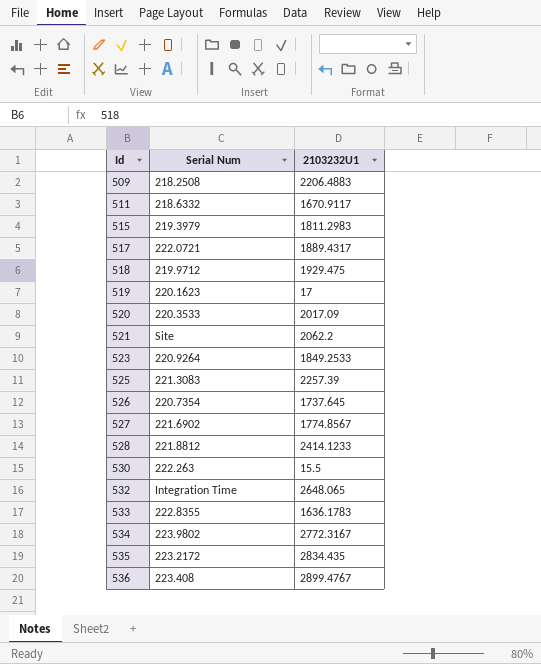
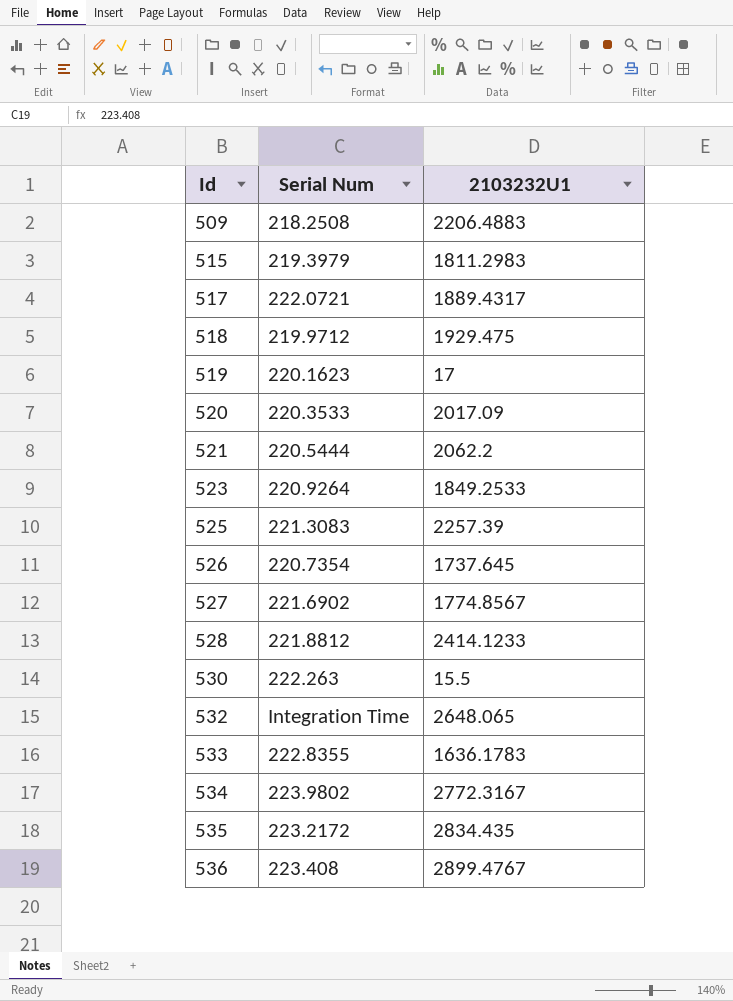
row 511: 218.6332 | 1670.9117 -> none
521 | Serial Num: Site -> 220.5444

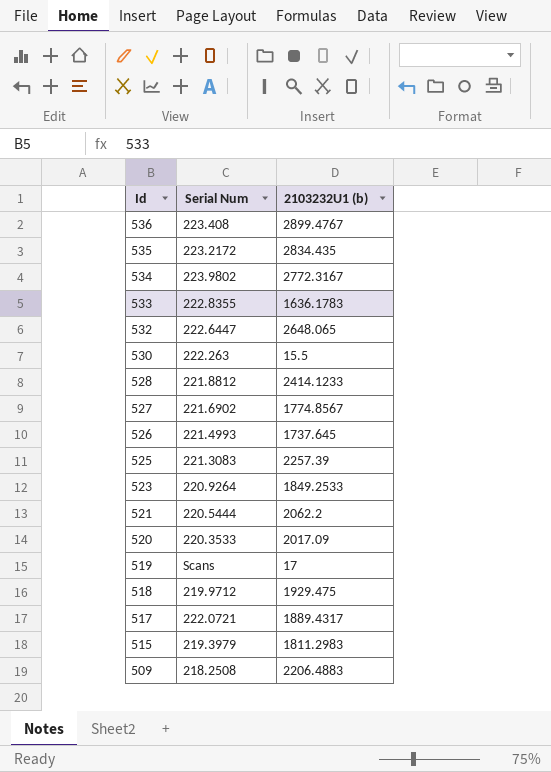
row order: Id ascending -> Id descending
column name: 2103232U1 -> 2103232U1 (b)
532 | Serial Num: Integration Time -> 222.6447
526 | Serial Num: 220.7354 -> 221.4993
519 | Serial Num: 220.1623 -> Scans

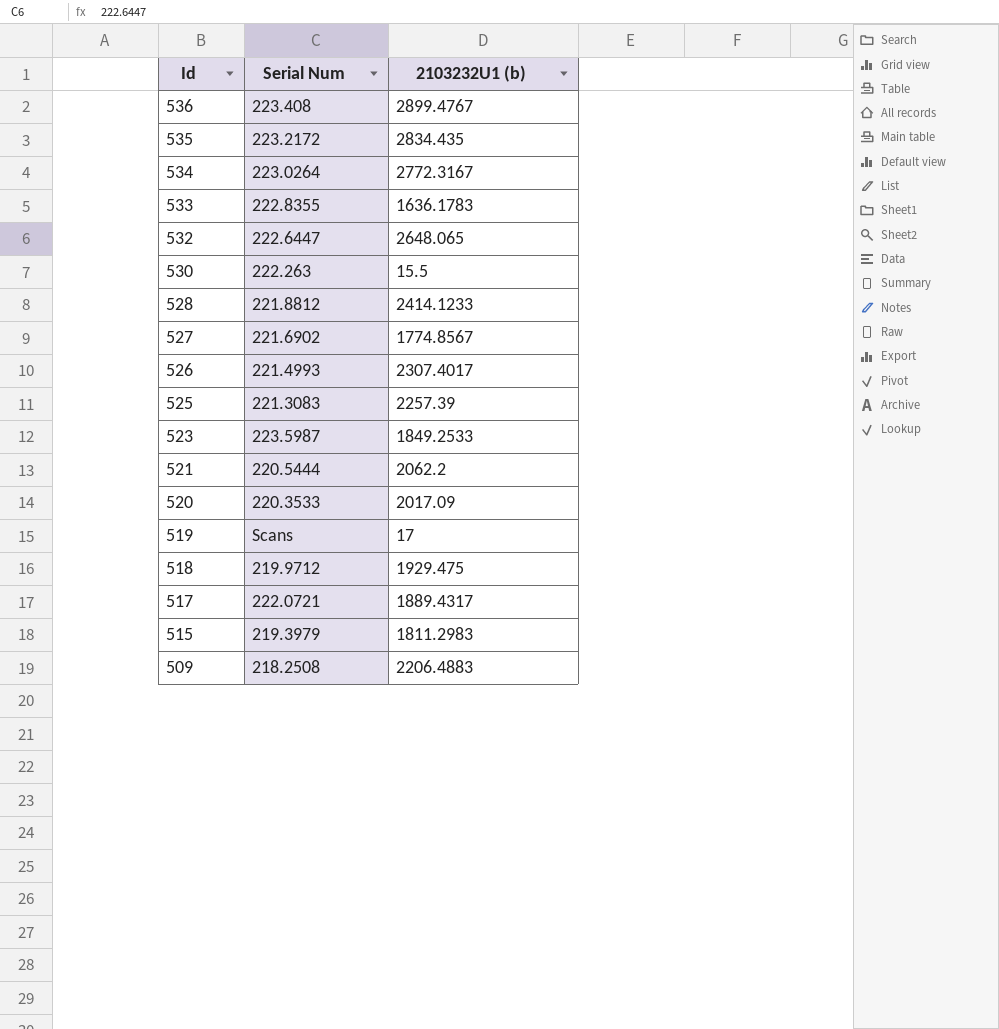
534 | Serial Num: 223.9802 -> 223.0264
526 | 2103232U1 (b): 1737.645 -> 2307.4017
523 | Serial Num: 220.9264 -> 223.5987

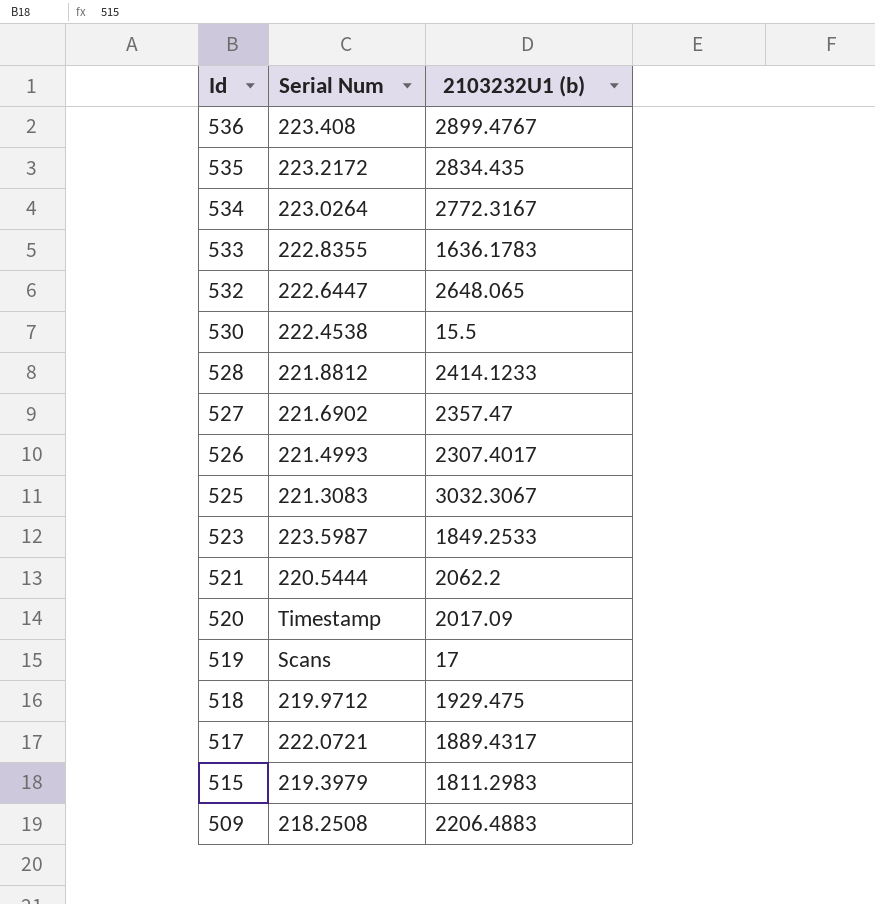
530 | Serial Num: 222.263 -> 222.4538
527 | 2103232U1 (b): 1774.8567 -> 2357.47
525 | 2103232U1 (b): 2257.39 -> 3032.3067
520 | Serial Num: 220.3533 -> Timestamp

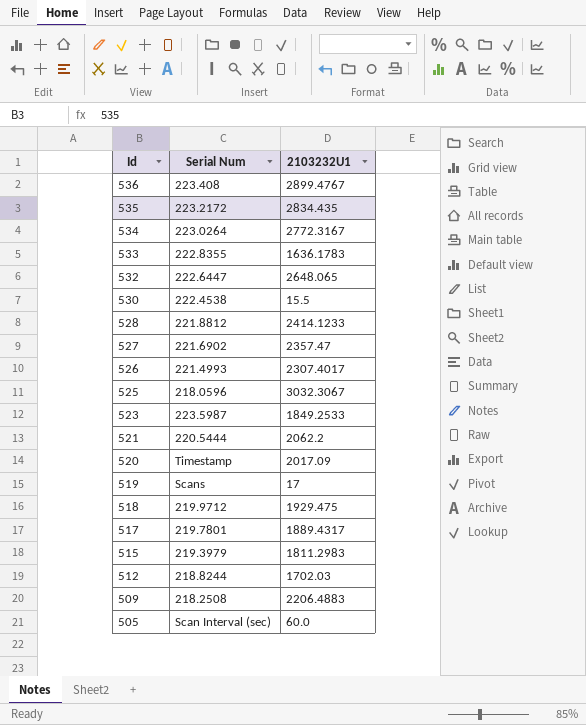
column name: 2103232U1 (b) -> 2103232U1
525 | Serial Num: 221.3083 -> 218.0596
517 | Serial Num: 222.0721 -> 219.7801
row 512: none -> 218.8244 | 1702.03
row 505: none -> Scan Interval (sec) | 60.0

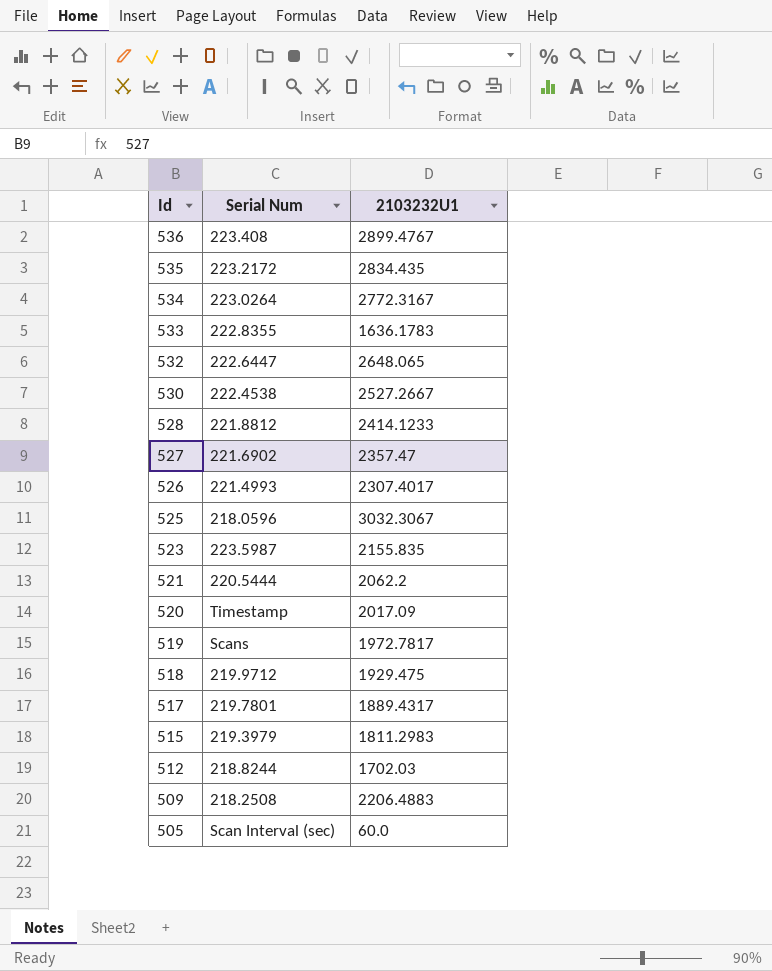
530 | 2103232U1: 15.5 -> 2527.2667
523 | 2103232U1: 1849.2533 -> 2155.835
519 | 2103232U1: 17 -> 1972.7817

